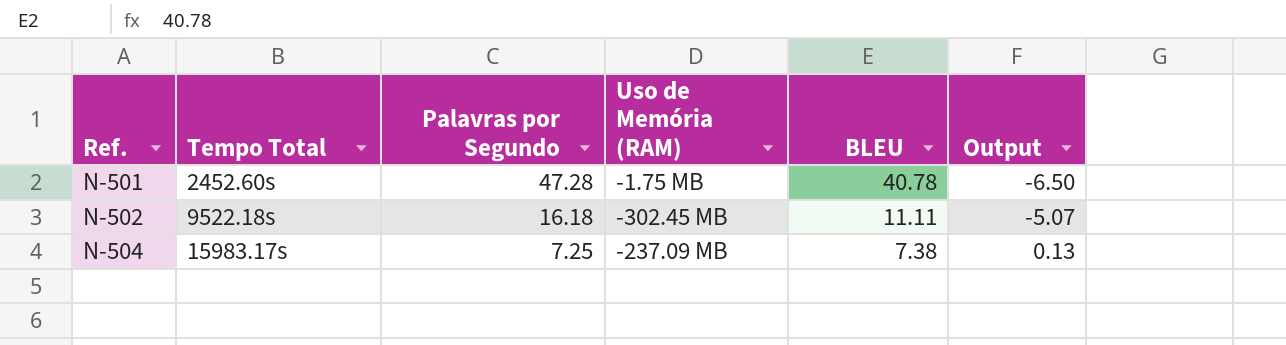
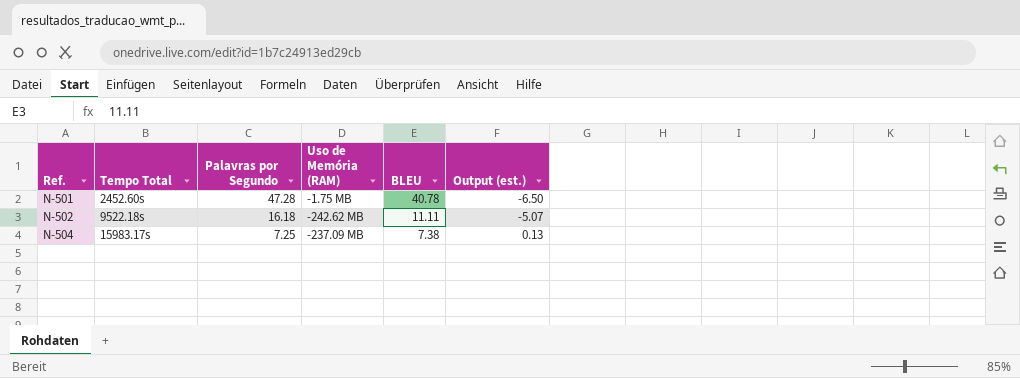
column name: Output -> Output (est.)
N-502 | Uso de Memória (RAM): -302.45 MB -> -242.62 MB

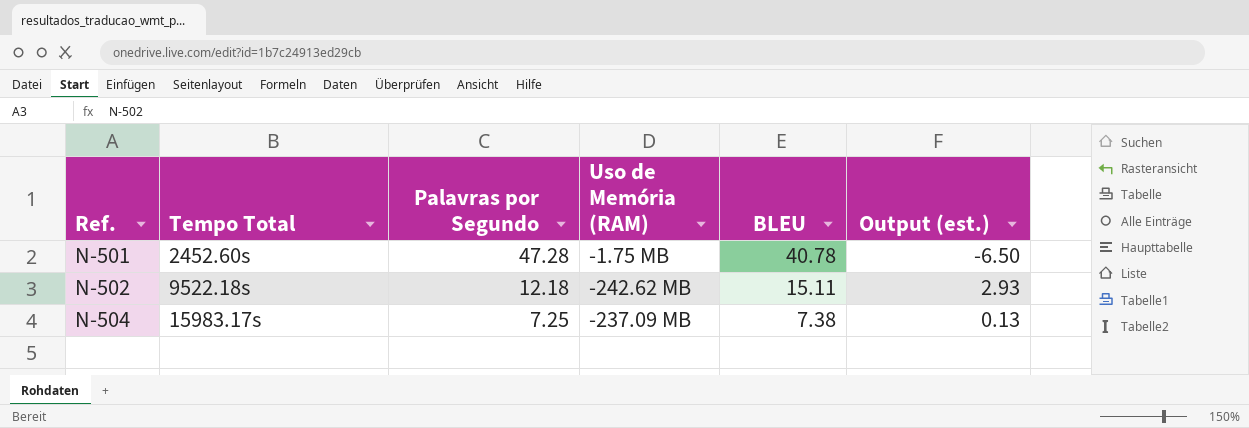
N-502 | Palavras por Segundo: 16.18 -> 12.18
N-502 | BLEU: 11.11 -> 15.11
N-502 | Output (est.): -5.07 -> 2.93

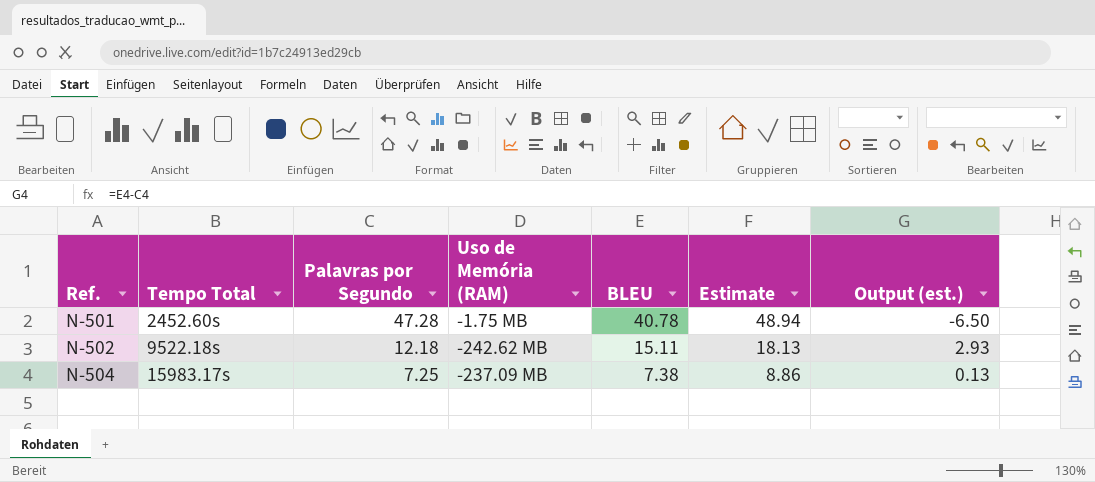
column Estimate | formula: none -> [BLEU] * 1.2

